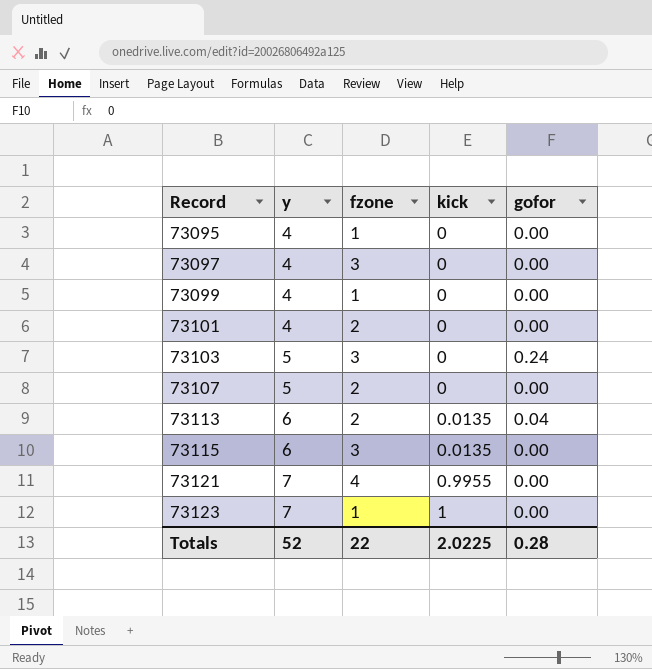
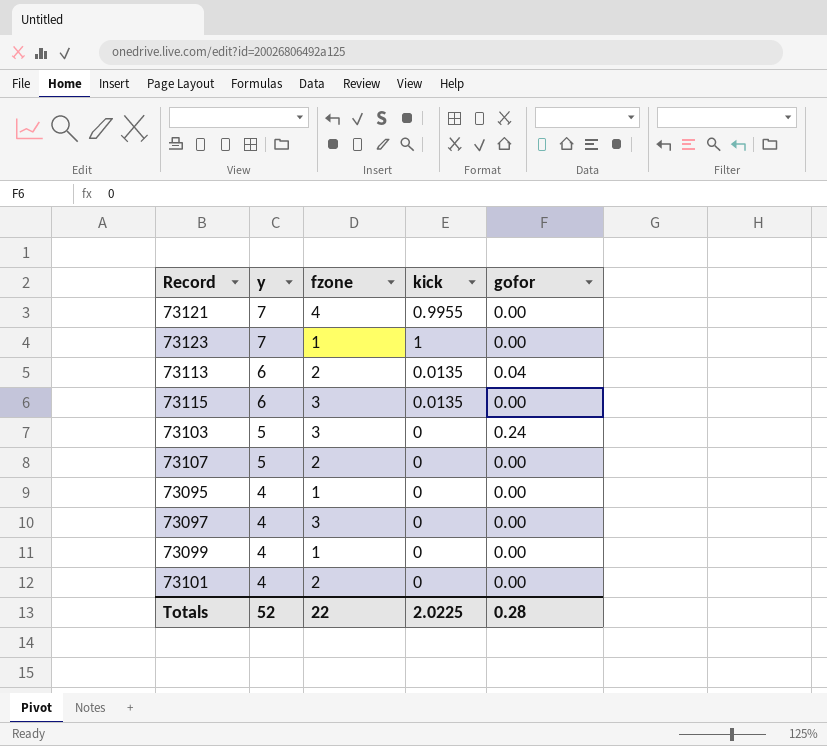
row order: Record ascending -> y descending

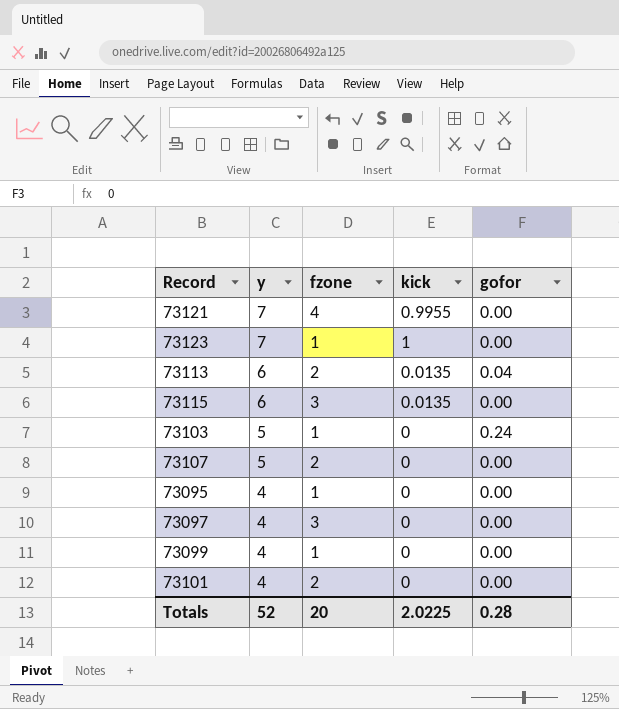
73103 | fzone: 3 -> 1
Totals | fzone: 22 -> 20

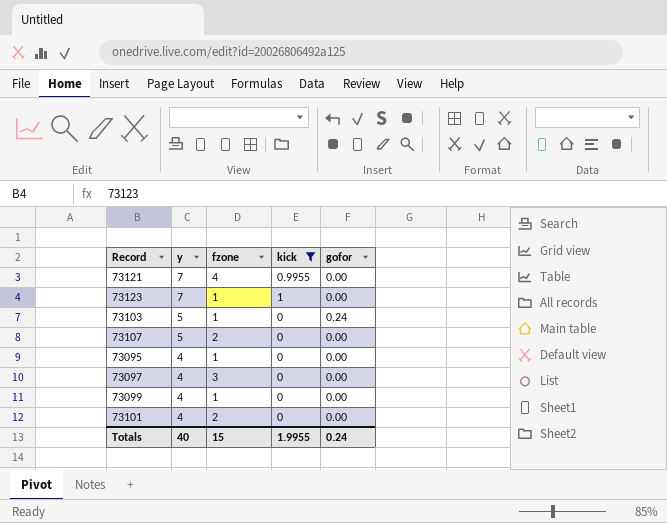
filter: none -> kick != 0.0135
Totals | y: 52 -> 40
Totals | fzone: 20 -> 15
Totals | kick: 2.0225 -> 1.9955
Totals | gofor: 0.28 -> 0.24

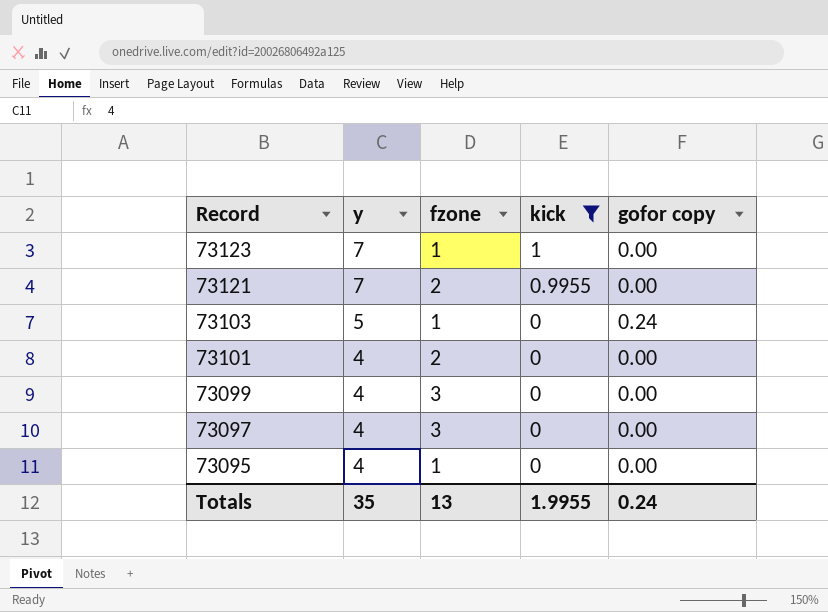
row order: y descending -> Record descending
column name: gofor -> gofor copy
row 73107: 5 | 2 | 0 | 0.00 -> none
73121 | fzone: 4 -> 2
73099 | fzone: 1 -> 3
Totals | y: 40 -> 35
Totals | fzone: 15 -> 13

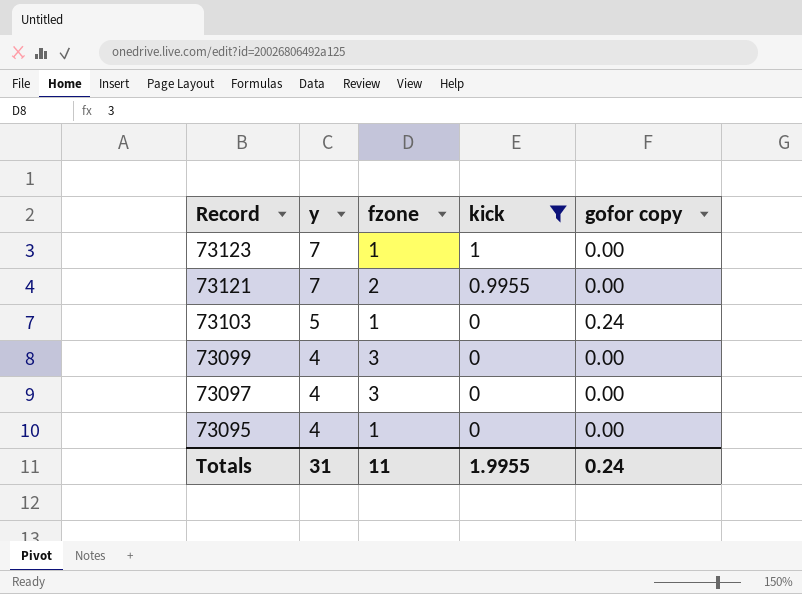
row 73101: 4 | 2 | 0 | 0.00 -> none
Totals | y: 35 -> 31
Totals | fzone: 13 -> 11

